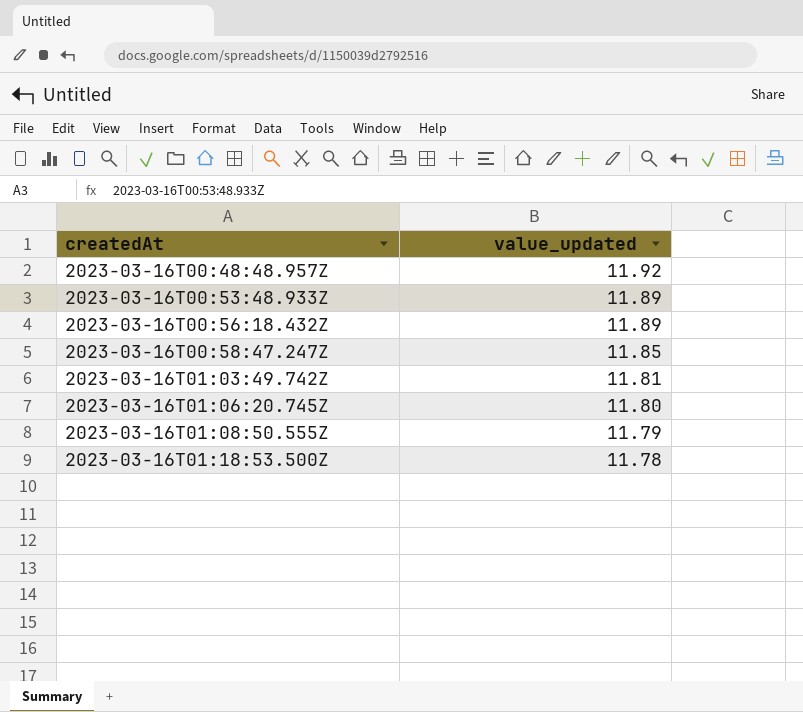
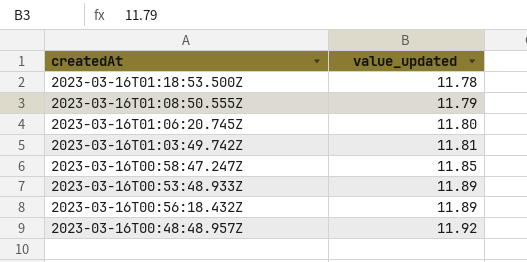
row order: createdAt ascending -> value_updated ascending

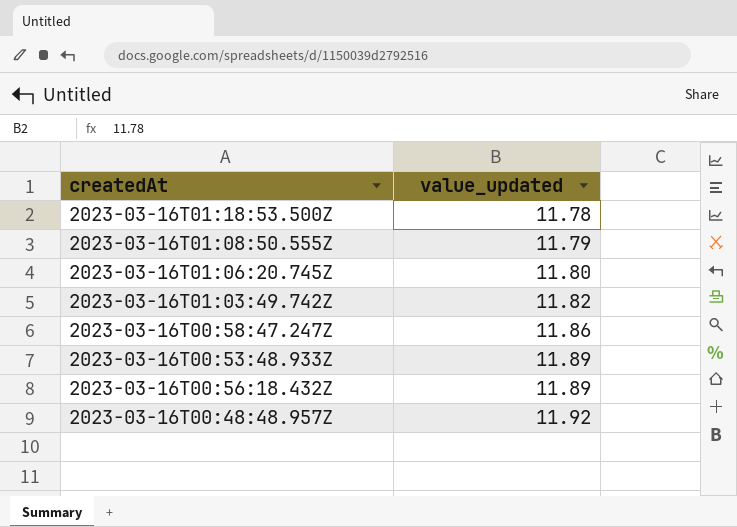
2023-03-16T01:03:49.742Z | value_updated: 11.81 -> 11.82
2023-03-16T00:58:47.247Z | value_updated: 11.85 -> 11.86

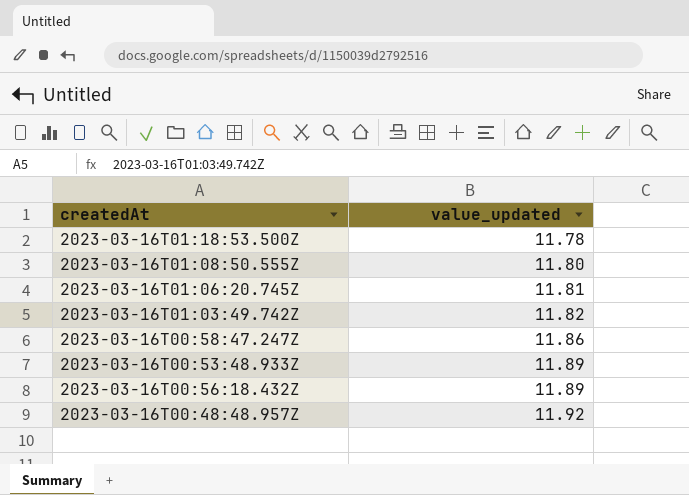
2023-03-16T01:08:50.555Z | value_updated: 11.79 -> 11.80
2023-03-16T01:06:20.745Z | value_updated: 11.80 -> 11.81

